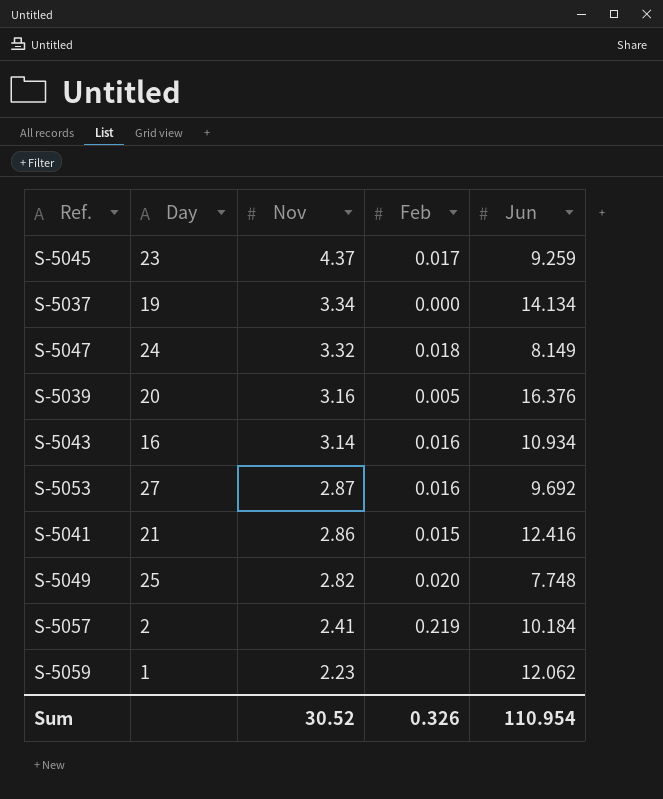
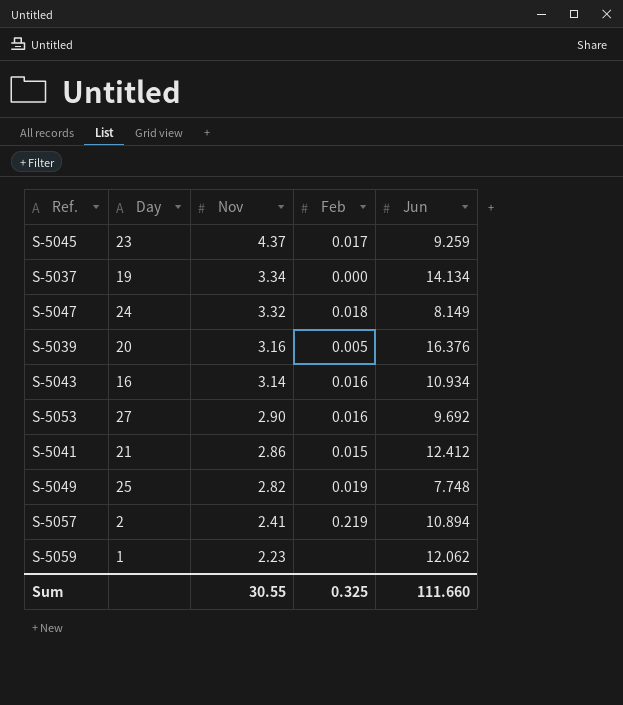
S-5053 | Nov: 2.87 -> 2.90
S-5041 | Jun: 12.416 -> 12.412
S-5049 | Feb: 0.020 -> 0.019
S-5057 | Jun: 10.184 -> 10.894
Sum | Nov: 30.52 -> 30.55
Sum | Feb: 0.326 -> 0.325
Sum | Jun: 110.954 -> 111.660

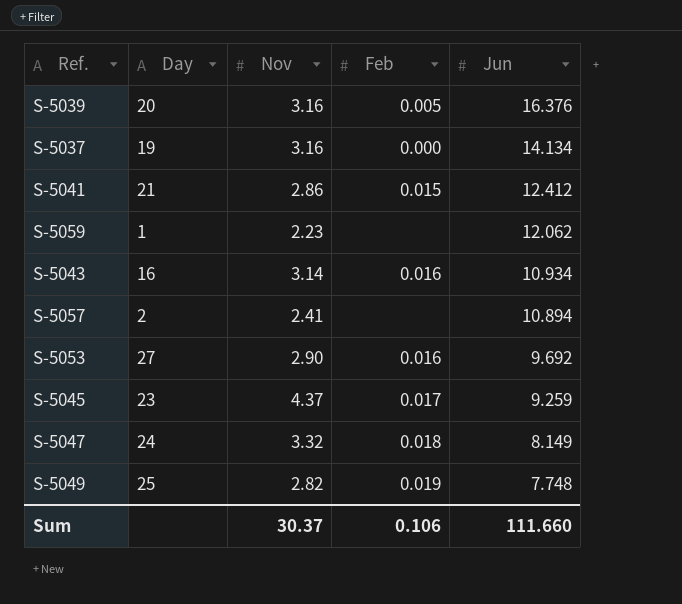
row order: Nov descending -> Jun descending
S-5037 | Nov: 3.34 -> 3.16
S-5057 | Feb: 0.219 -> none
Sum | Nov: 30.55 -> 30.37
Sum | Feb: 0.325 -> 0.106

